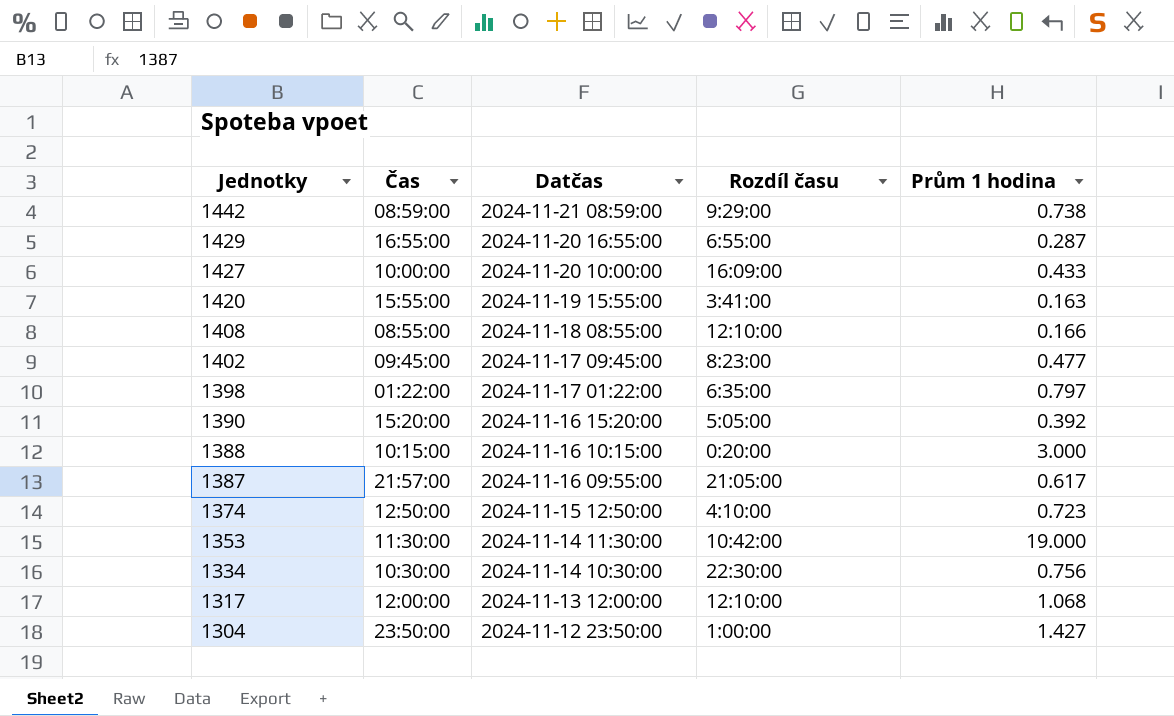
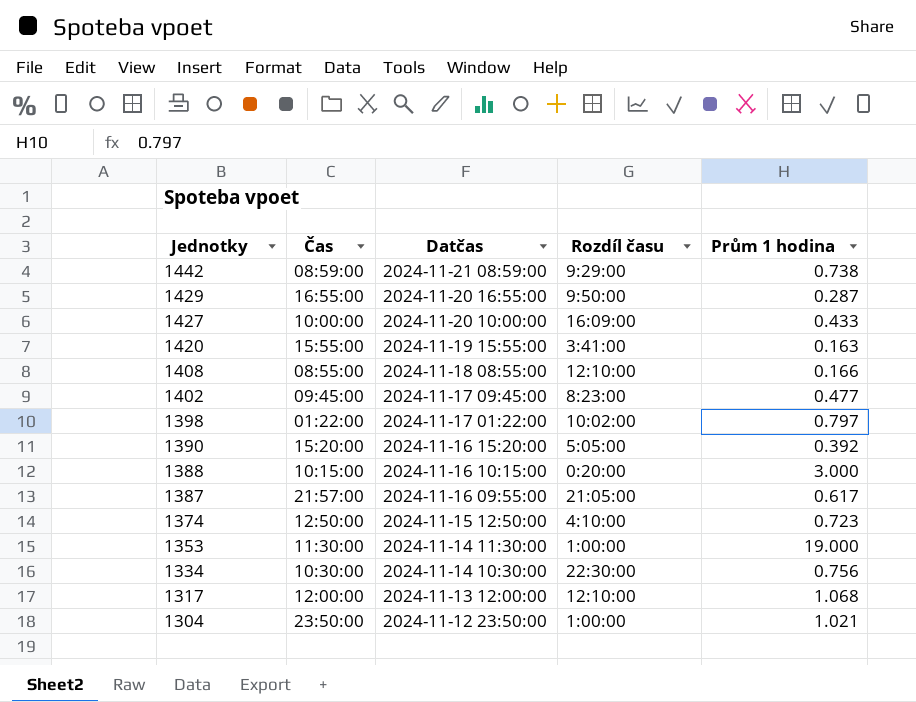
1429 | Rozdíl času: 6:55:00 -> 9:50:00
1398 | Rozdíl času: 6:35:00 -> 10:02:00
1353 | Rozdíl času: 10:42:00 -> 1:00:00
1304 | Prům 1 hodina: 1.427 -> 1.021

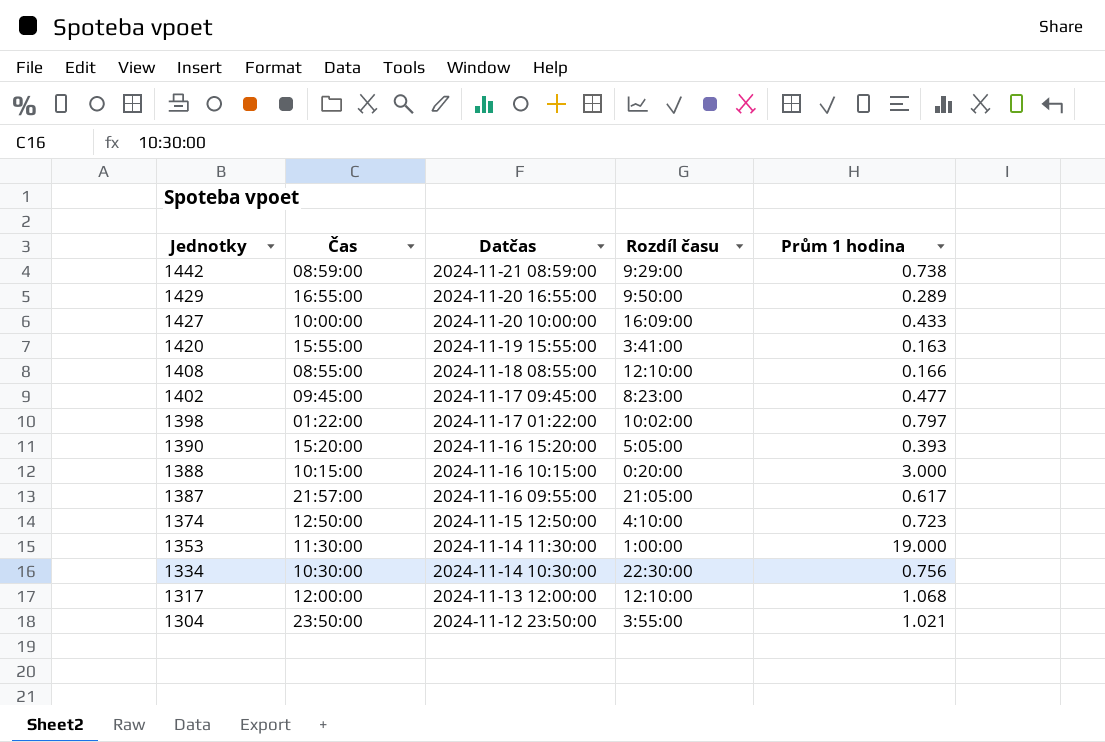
1429 | Prům 1 hodina: 0.287 -> 0.289
1390 | Prům 1 hodina: 0.392 -> 0.393
1304 | Rozdíl času: 1:00:00 -> 3:55:00

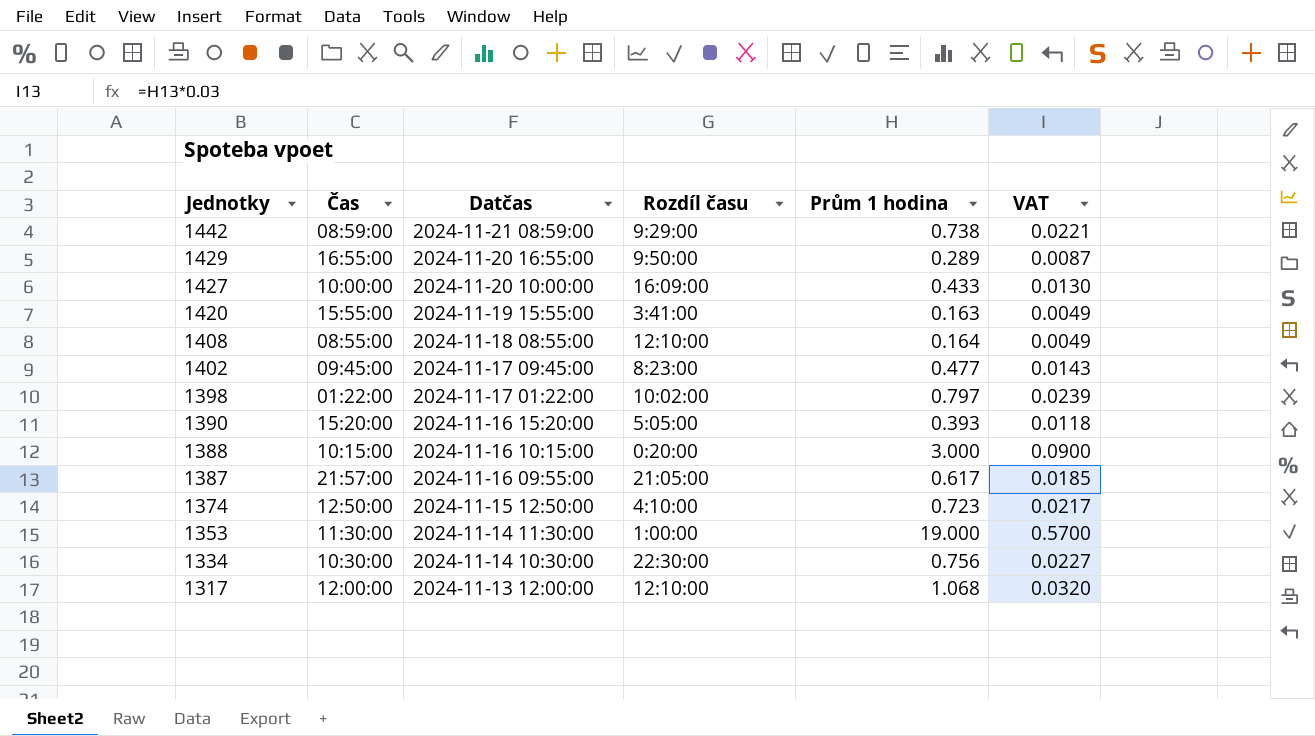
column VAT | formula: none -> [Prům 1 hodina] * 0.03
row 1304: 23:50:00 | 2024-11-12 23:50:00 | 3:55:00 | 1.021 -> none
1408 | Prům 1 hodina: 0.166 -> 0.164

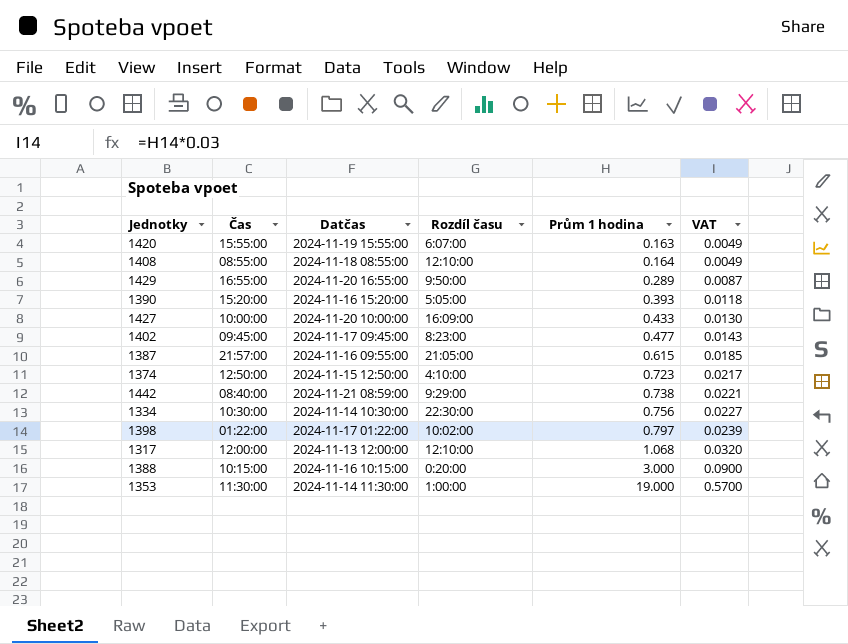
row order: Jednotky descending -> Prům 1 hodina ascending
1420 | Rozdíl času: 3:41:00 -> 6:07:00
1387 | Prům 1 hodina: 0.617 -> 0.615
1442 | Čas: 08:59:00 -> 08:40:00

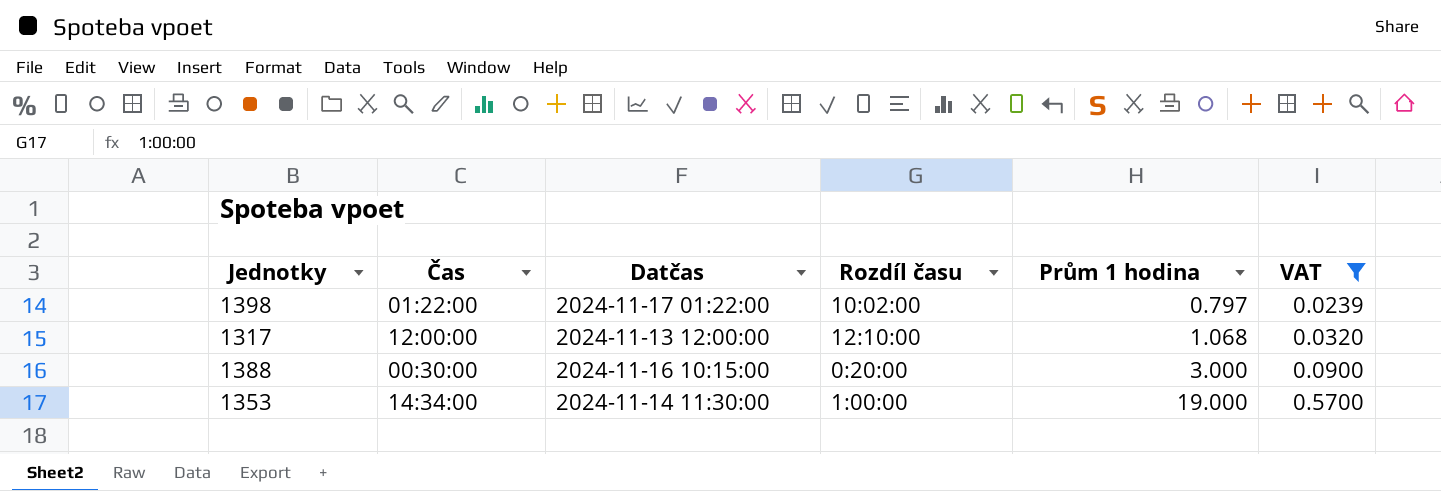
filter: none -> VAT >= 0.0239
1388 | Čas: 10:15:00 -> 00:30:00
1353 | Čas: 11:30:00 -> 14:34:00

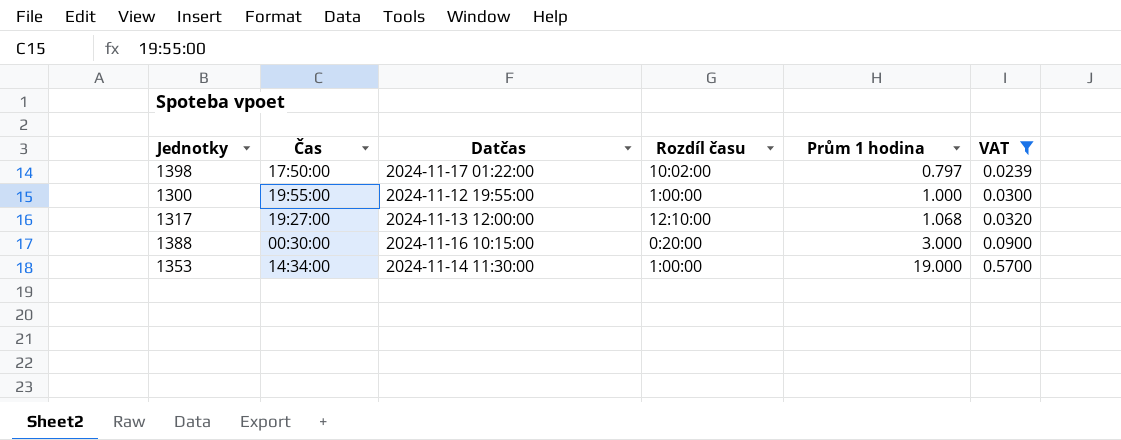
1398 | Čas: 01:22:00 -> 17:50:00
row 1300: none -> 19:55:00 | 2024-11-12 19:55:00 | 1:00:00 | 1.000 | 0.0300
1317 | Čas: 12:00:00 -> 19:27:00

